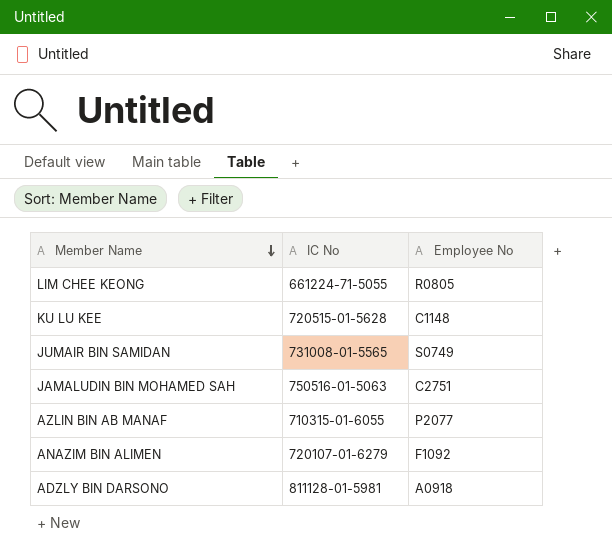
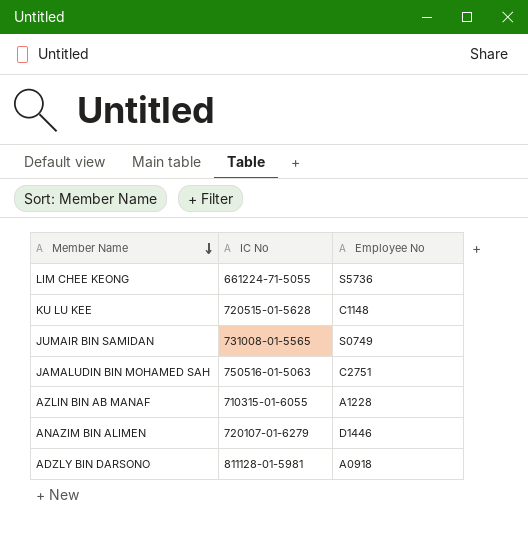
LIM CHEE KEONG | Employee No: R0805 -> S5736
AZLIN BIN AB MANAF | Employee No: P2077 -> A1228
ANAZIM BIN ALIMEN | Employee No: F1092 -> D1446

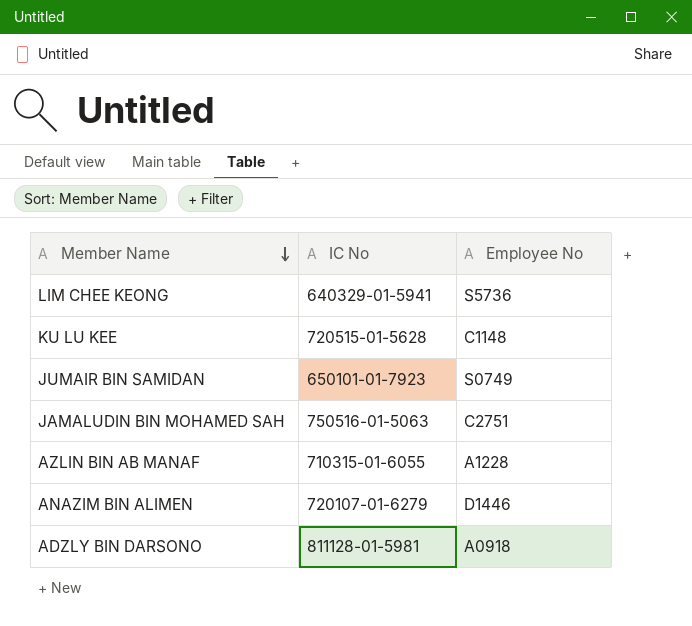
LIM CHEE KEONG | IC No: 661224-71-5055 -> 640329-01-5941
JUMAIR BIN SAMIDAN | IC No: 731008-01-5565 -> 650101-01-7923

